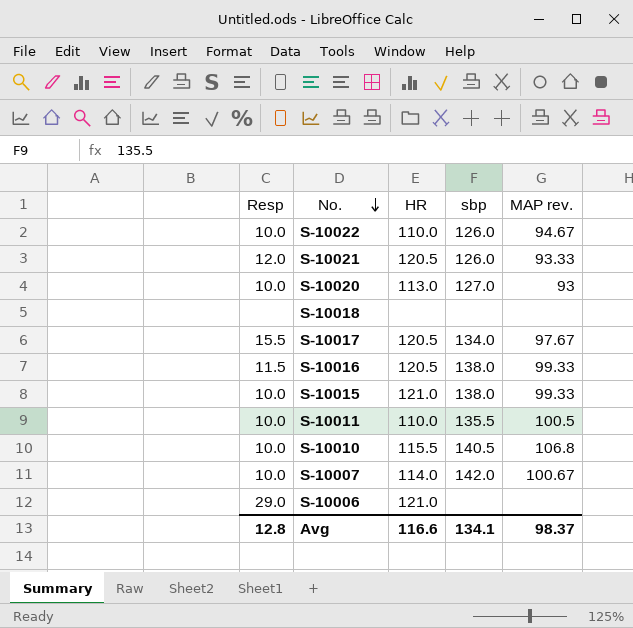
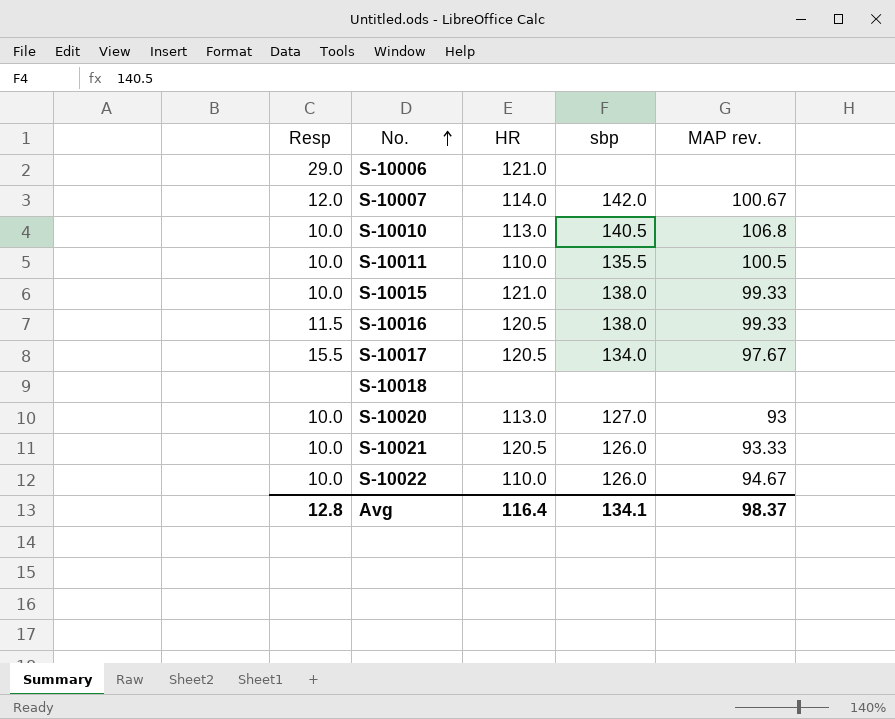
row order: No. descending -> No. ascending
S-10007 | Resp: 10.0 -> 12.0
S-10010 | HR: 115.5 -> 113.0
S-10021 | Resp: 12.0 -> 10.0
Avg | HR: 116.6 -> 116.4

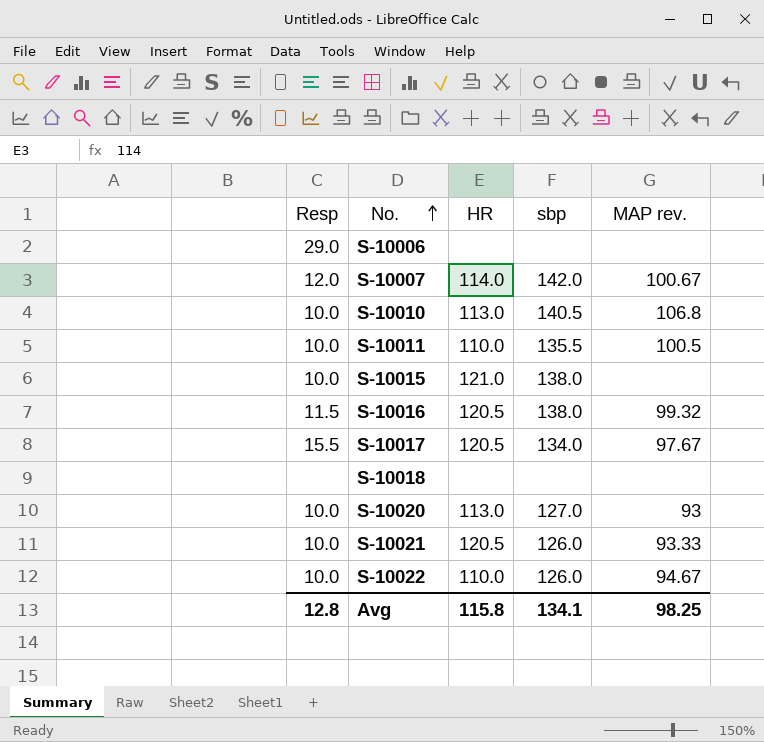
S-10006 | HR: 121.0 -> none
S-10015 | MAP rev.: 99.33 -> none
S-10016 | MAP rev.: 99.33 -> 99.32
Avg | HR: 116.4 -> 115.8
Avg | MAP rev.: 98.37 -> 98.25

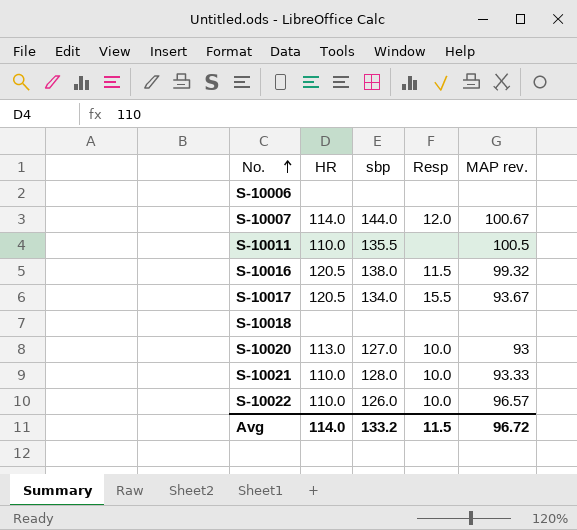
column Resp | position: 1 -> 4
row S-10010: 10.0 | 113.0 | 140.5 | 106.8 -> none
row S-10015: 10.0 | 121.0 | 138.0 | none -> none
S-10006 | Resp: 29.0 -> none
S-10007 | sbp: 142.0 -> 144.0
S-10011 | Resp: 10.0 -> none
S-10017 | MAP rev.: 97.67 -> 93.67
S-10021 | HR: 120.5 -> 110.0
S-10021 | sbp: 126.0 -> 128.0
S-10022 | MAP rev.: 94.67 -> 96.57
Avg | HR: 115.8 -> 114.0
Avg | sbp: 134.1 -> 133.2
Avg | Resp: 12.8 -> 11.5
Avg | MAP rev.: 98.25 -> 96.72

